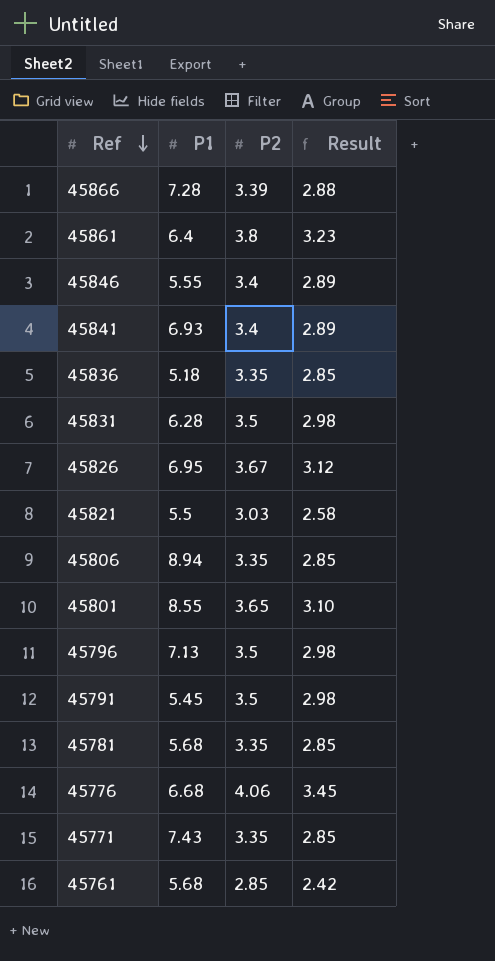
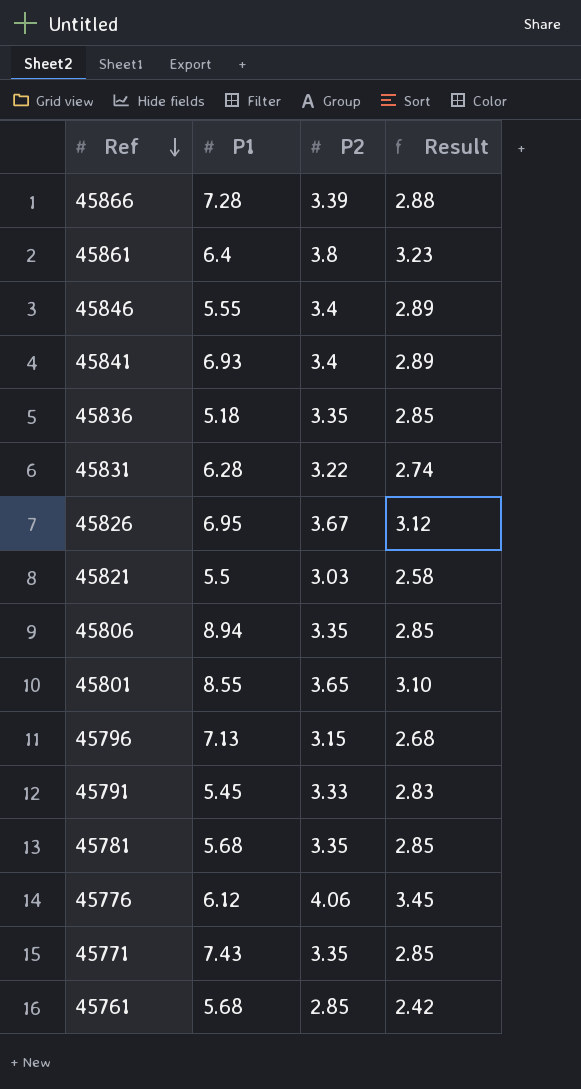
45831 | P2: 3.5 -> 3.22
45831 | Result: 2.98 -> 2.74
45796 | P2: 3.5 -> 3.15
45796 | Result: 2.98 -> 2.68
45791 | P2: 3.5 -> 3.33
45791 | Result: 2.98 -> 2.83
45776 | P1: 6.68 -> 6.12

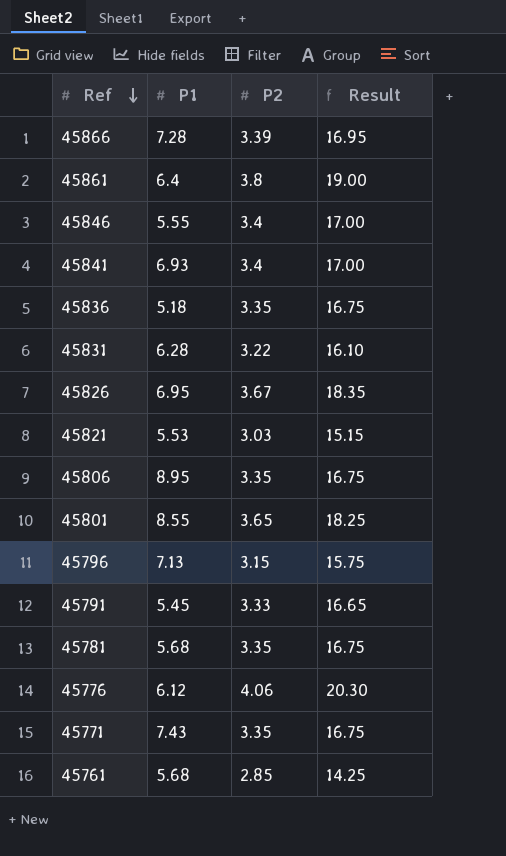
column Result | formula: [P2] * 0.85 -> [P2] * 5
45821 | P1: 5.5 -> 5.53
45806 | P1: 8.94 -> 8.95

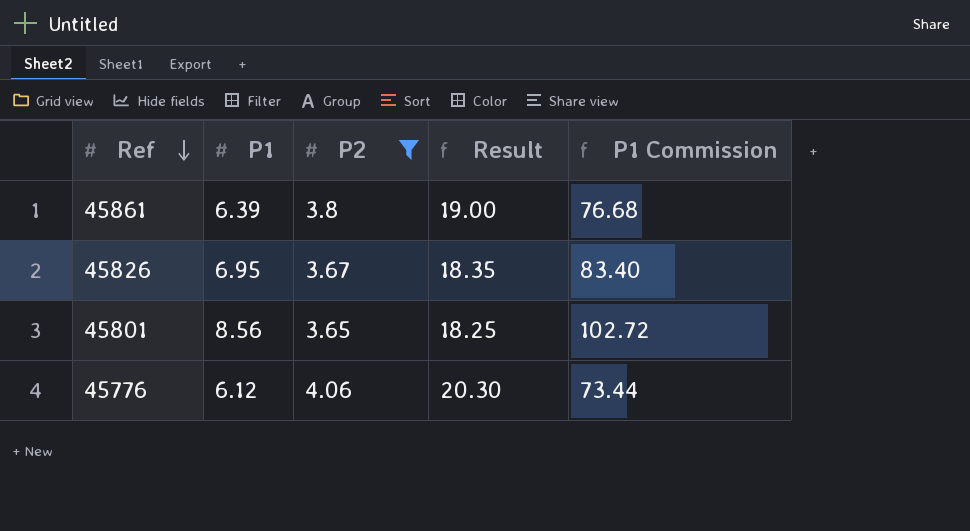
filter: none -> P2 >= 3.65
column P1 Commission | formula: none -> [P1] * 12
45861 | P1: 6.4 -> 6.39
45801 | P1: 8.55 -> 8.56

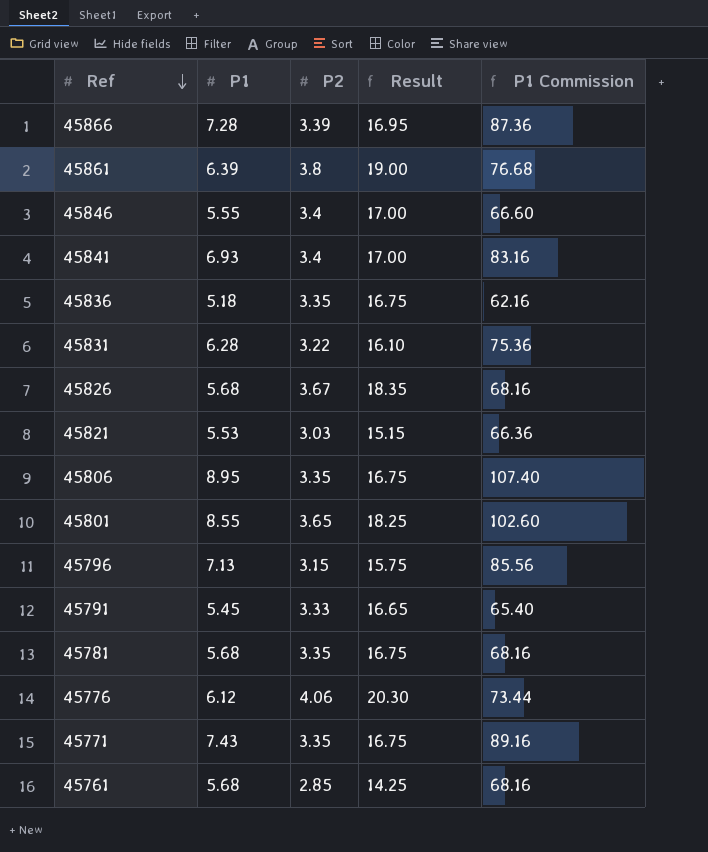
filter: P2 >= 3.65 -> none
45826 | P1: 6.95 -> 5.68
45826 | P1 Commission: 83.40 -> 68.16
45801 | P1: 8.56 -> 8.55
45801 | P1 Commission: 102.72 -> 102.60

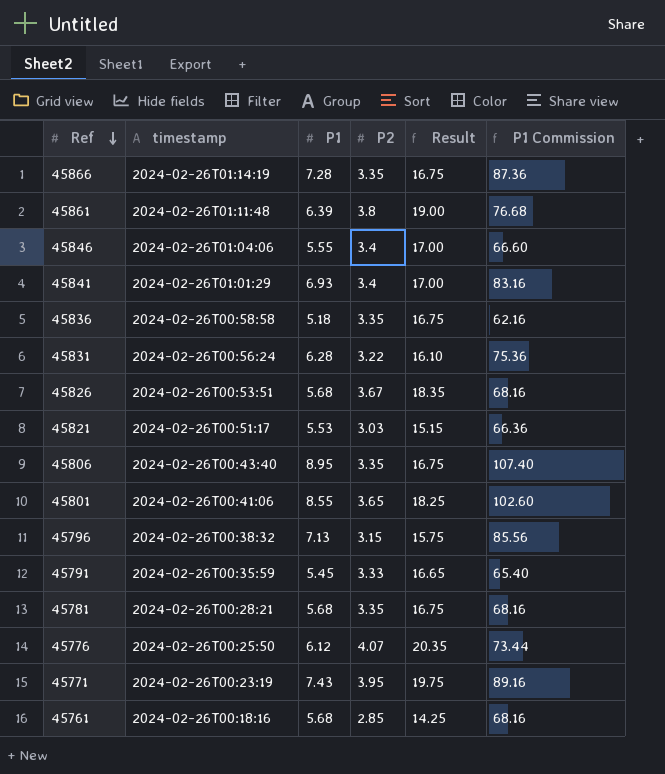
column timestamp | position: none -> 2
45866 | P2: 3.39 -> 3.35
45866 | Result: 16.95 -> 16.75
45776 | P2: 4.06 -> 4.07
45776 | Result: 20.30 -> 20.35
45771 | P2: 3.35 -> 3.95
45771 | Result: 16.75 -> 19.75

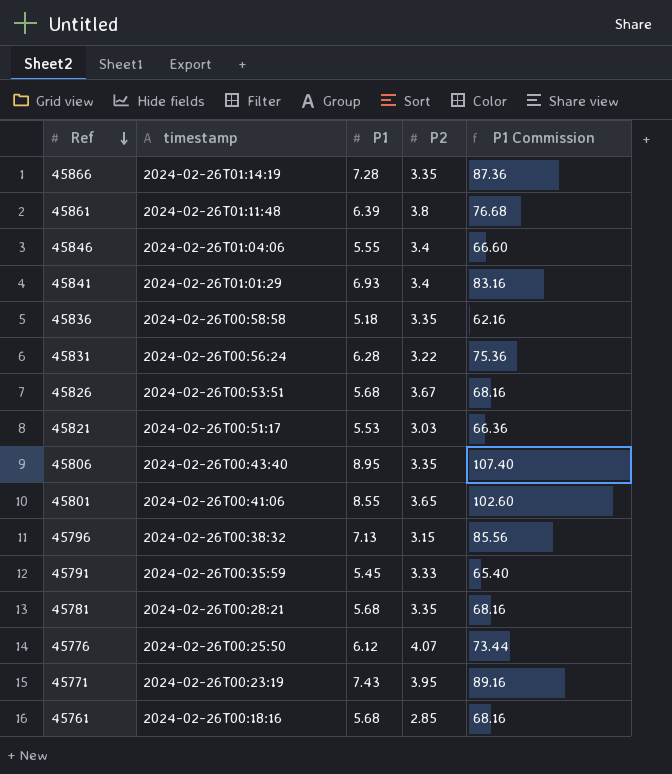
column Result | formula: [P2] * 5 -> none

